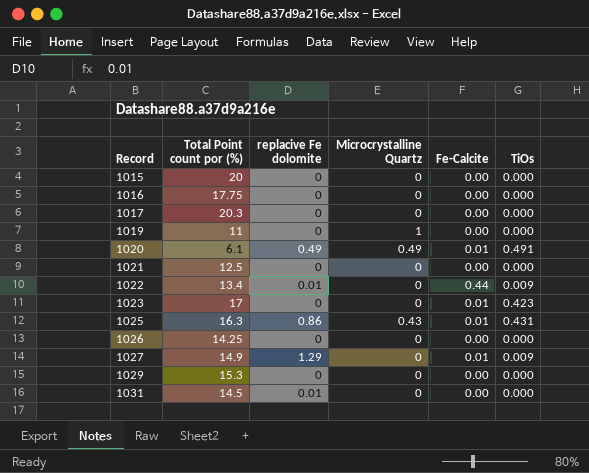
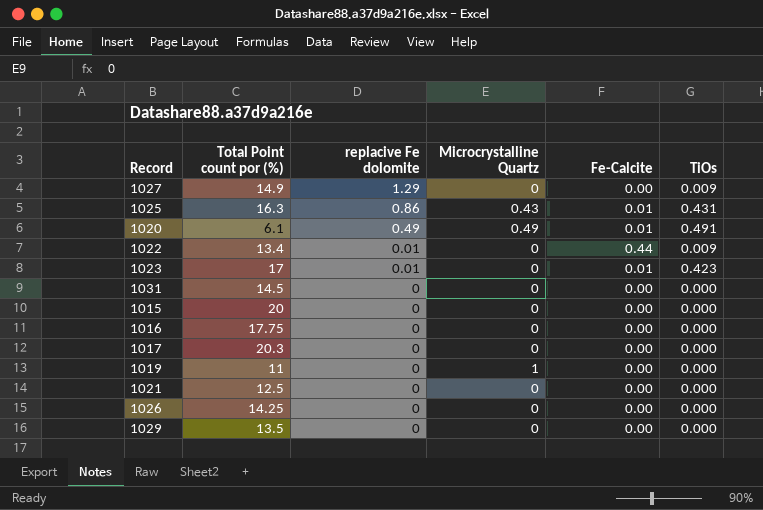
row order: Record ascending -> replacive Fe dolomite descending
1027 | Fe-Calcite: 0.01 -> 0.00
1023 | replacive Fe dolomite: 0 -> 0.01
1031 | replacive Fe dolomite: 0.01 -> 0
1029 | Total Point count por (%): 15.3 -> 13.5

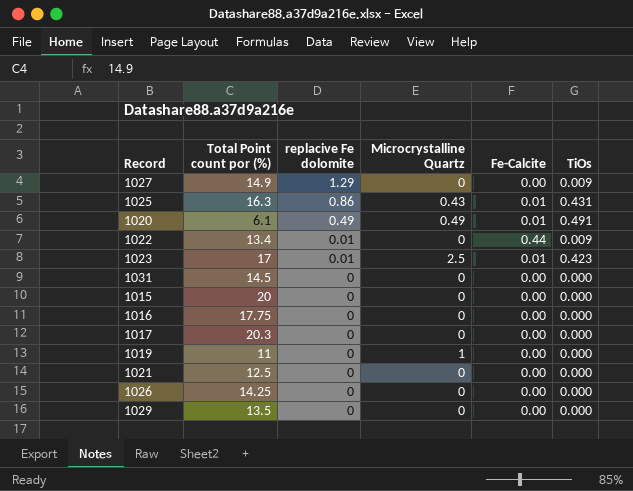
1023 | Microcrystalline Quartz: 0 -> 2.5

